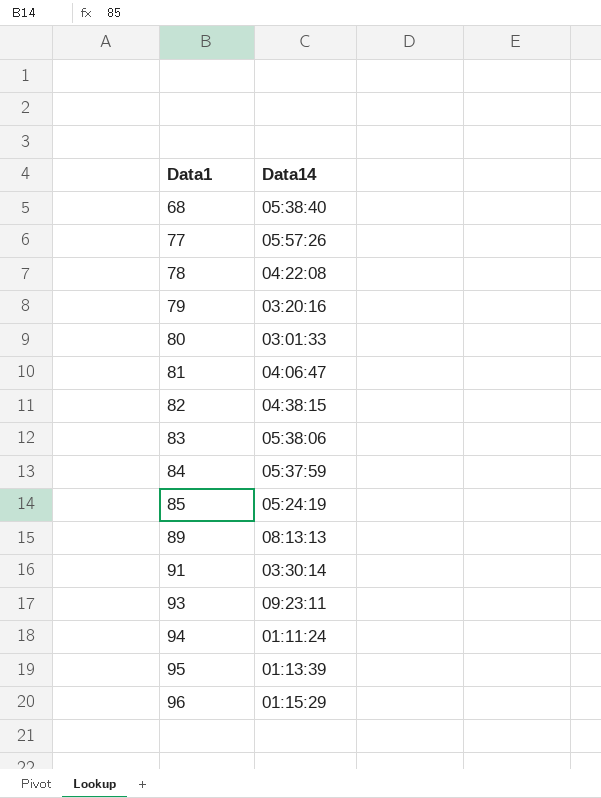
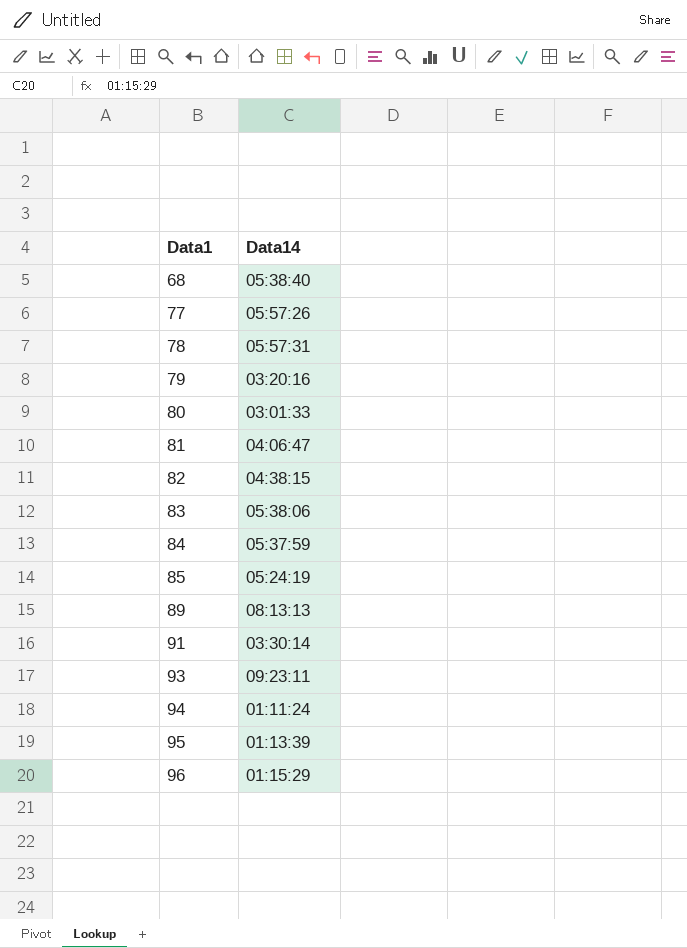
78 | Data14: 04:22:08 -> 05:57:31

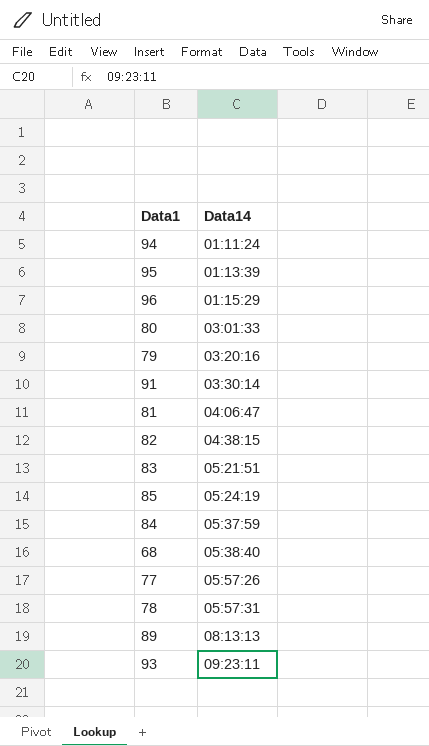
row order: Data1 ascending -> Data14 ascending
83 | Data14: 05:38:06 -> 05:21:51

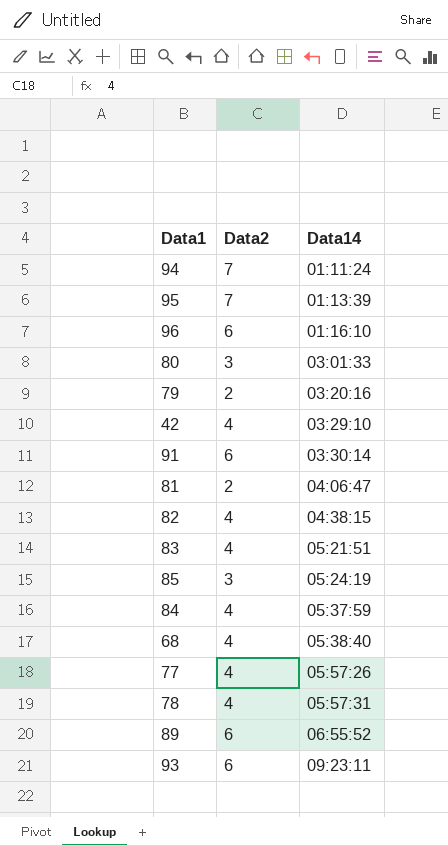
column Data2 | position: none -> 2
96 | Data14: 01:15:29 -> 01:16:10
row 42: none -> 4 | 03:29:10
89 | Data14: 08:13:13 -> 06:55:52

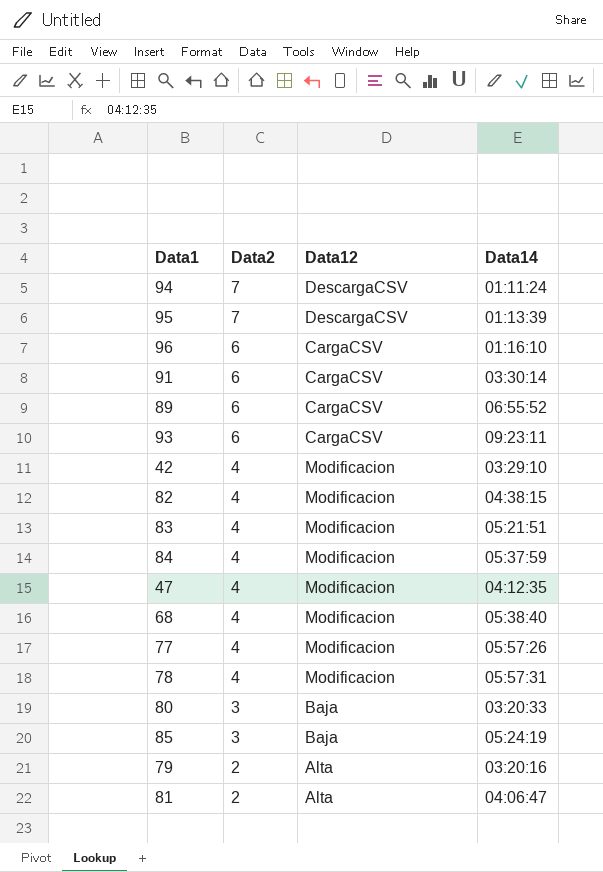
row order: Data14 ascending -> Data2 descending
column Data12 | position: none -> 3
row 47: none -> 4 | Modificacion | 04:12:35
80 | Data14: 03:01:33 -> 03:20:33

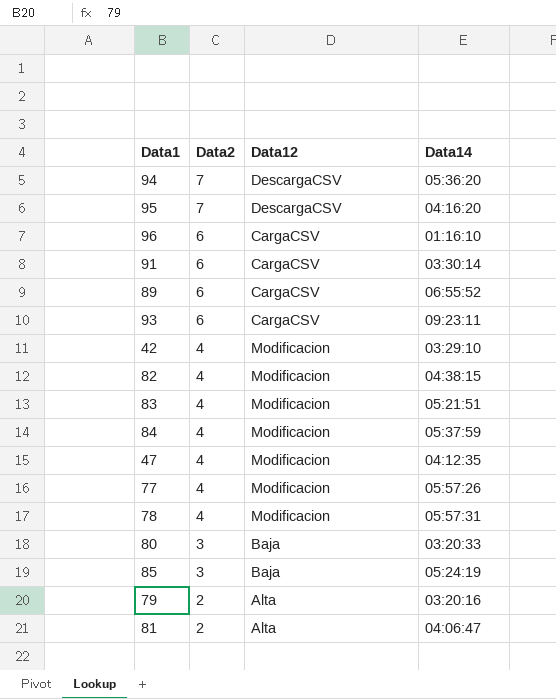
row 68: 4 | Modificacion | 05:38:40 -> none
94 | Data14: 01:11:24 -> 05:36:20
95 | Data14: 01:13:39 -> 04:16:20

